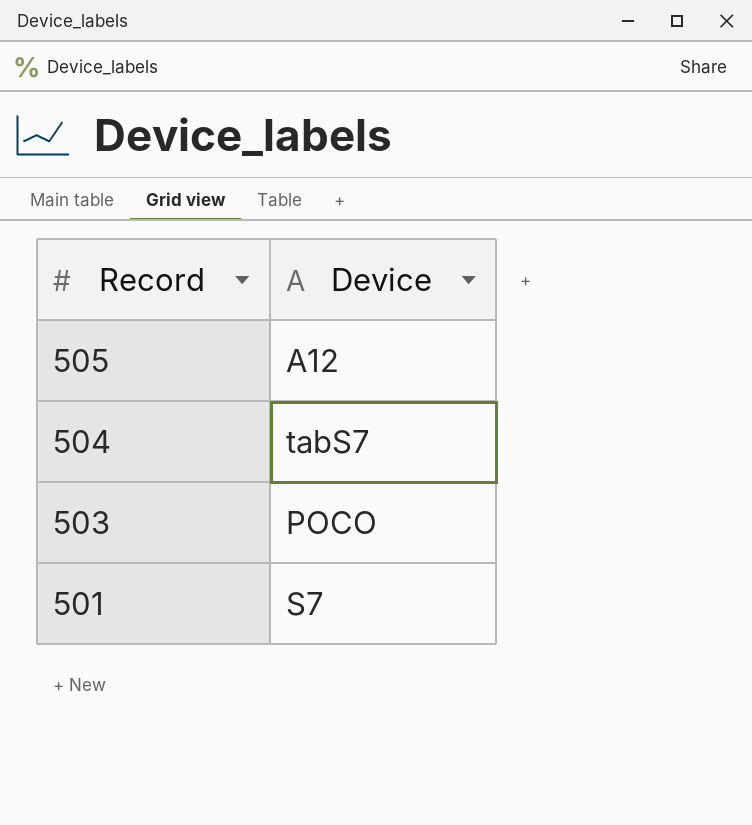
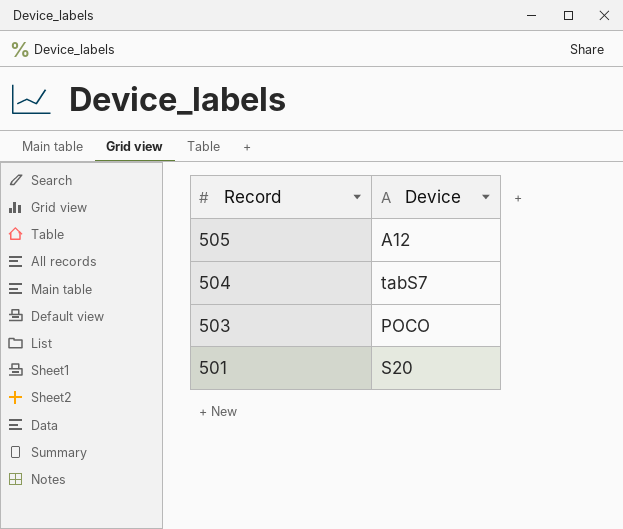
501 | Device: S7 -> S20

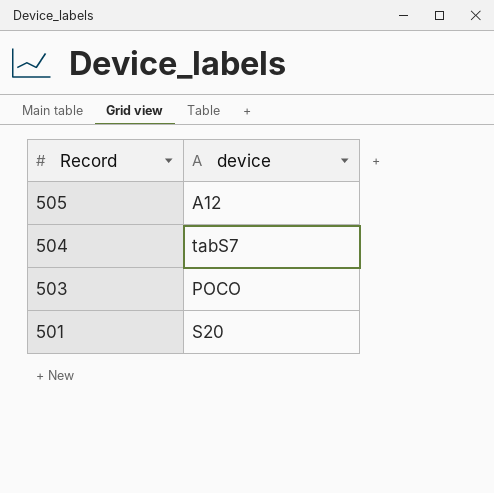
column name: Device -> device

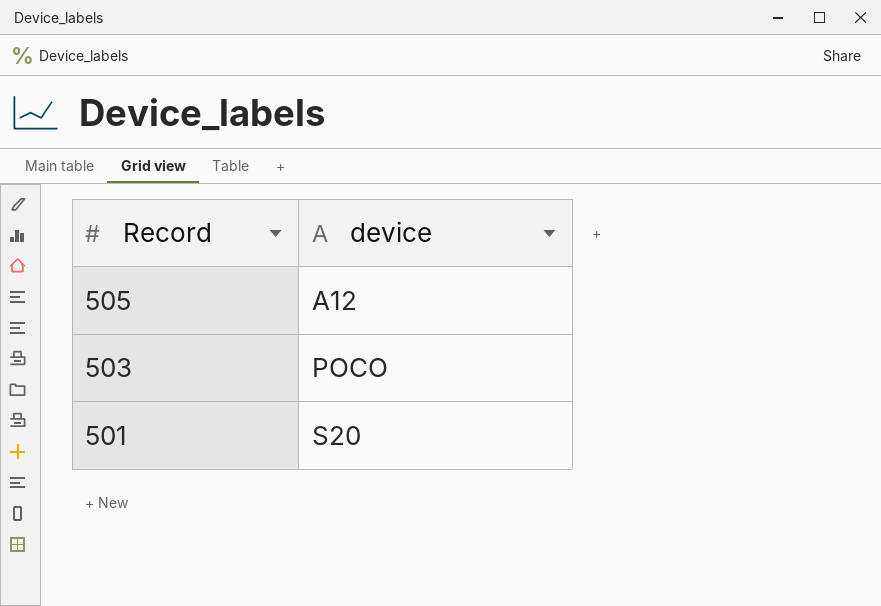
row 504: tabS7 -> none

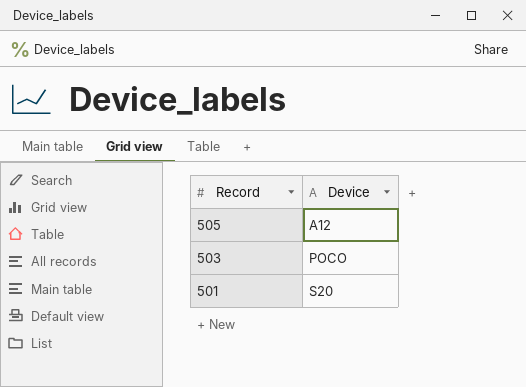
column name: device -> Device

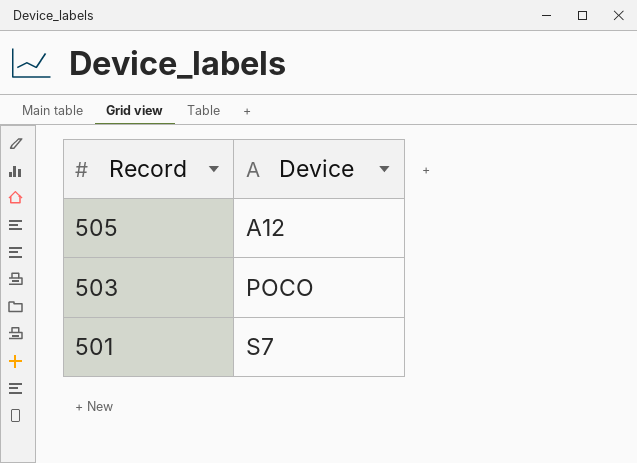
501 | Device: S20 -> S7

